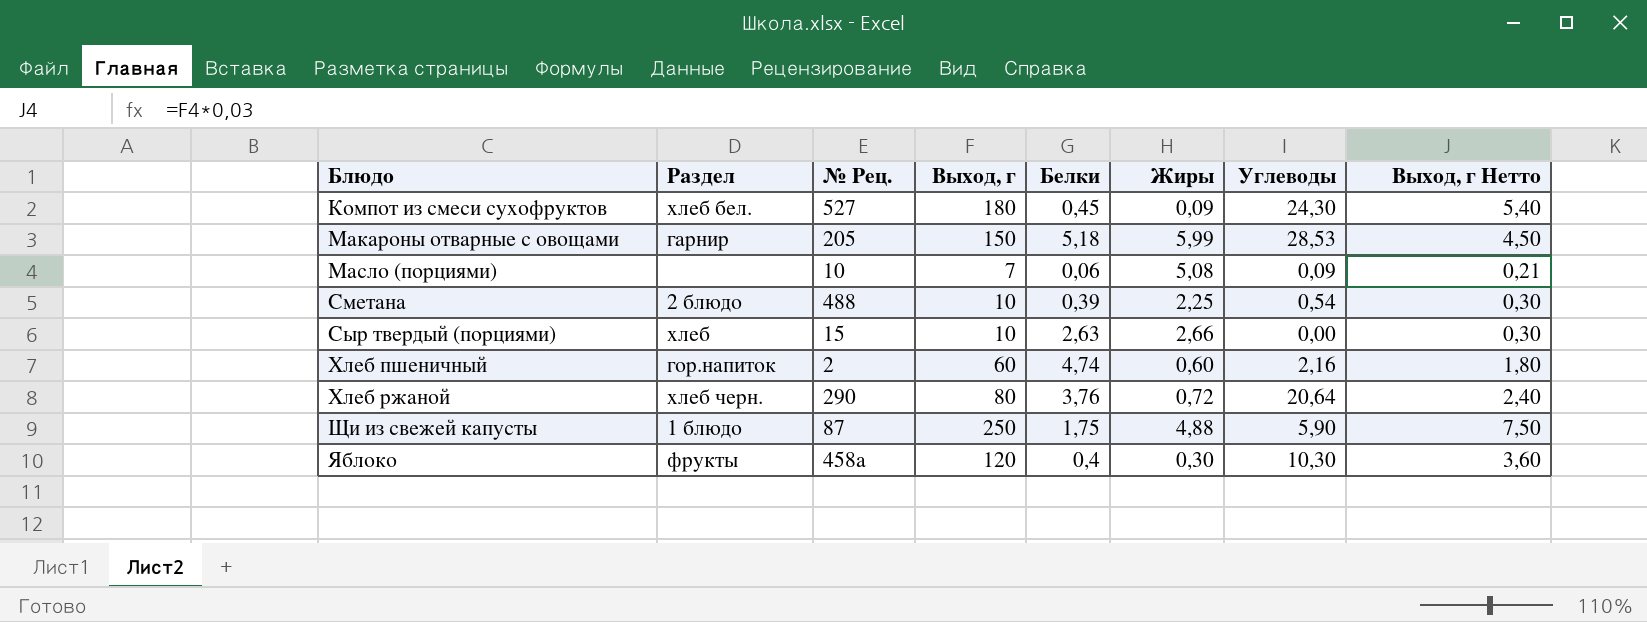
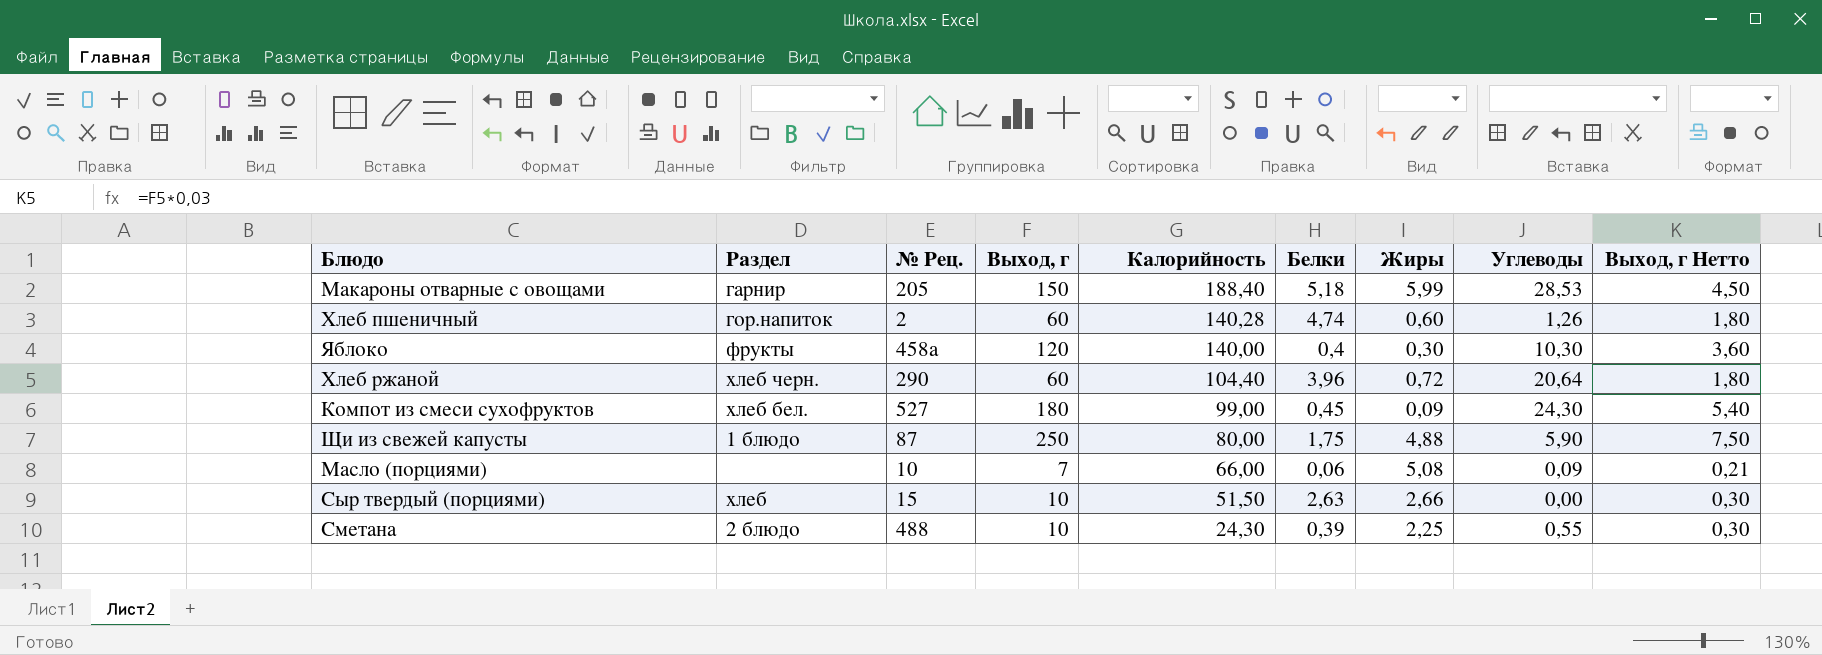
row order: Блюдо ascending -> Калорийность descending
column Калорийность | position: none -> 5
Хлеб пшеничный | Углеводы: 2,16 -> 1,26
Хлеб ржаной | Выход, г: 80 -> 60
Хлеб ржаной | Белки: 3,76 -> 3,96
Хлеб ржаной | Выход, г Нетто: 2,40 -> 1,80
Сметана | Углеводы: 0,54 -> 0,55

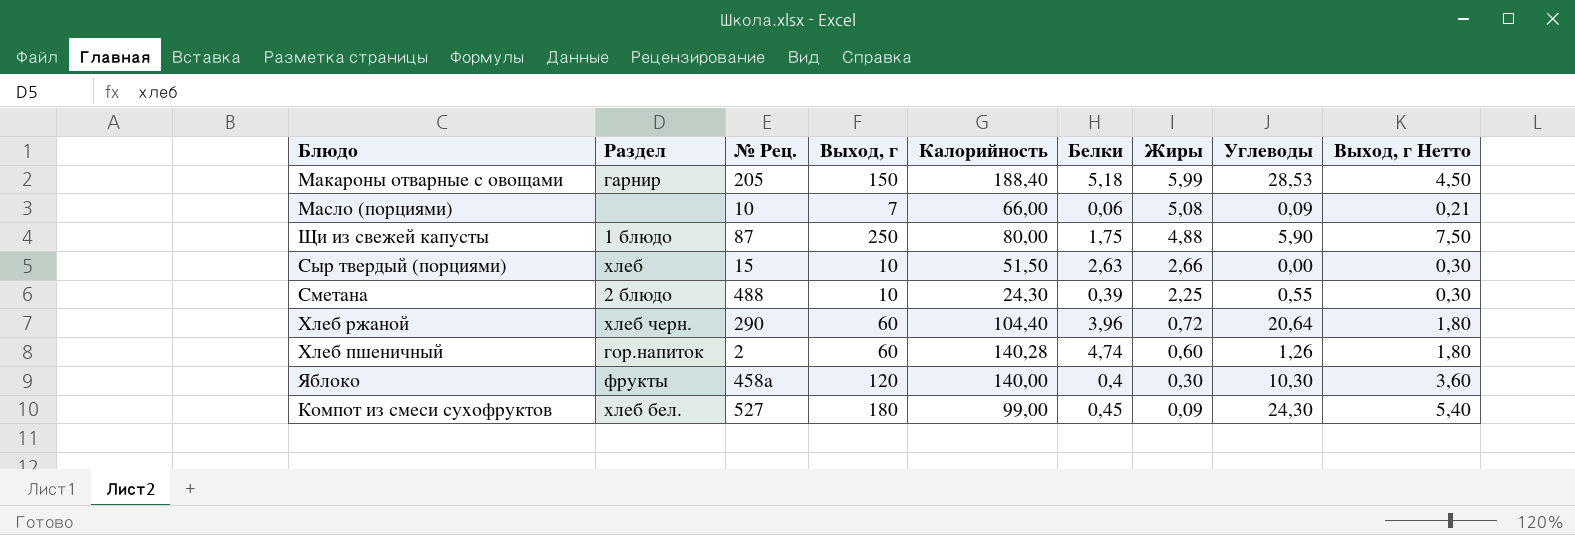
row order: Калорийность descending -> Жиры descending

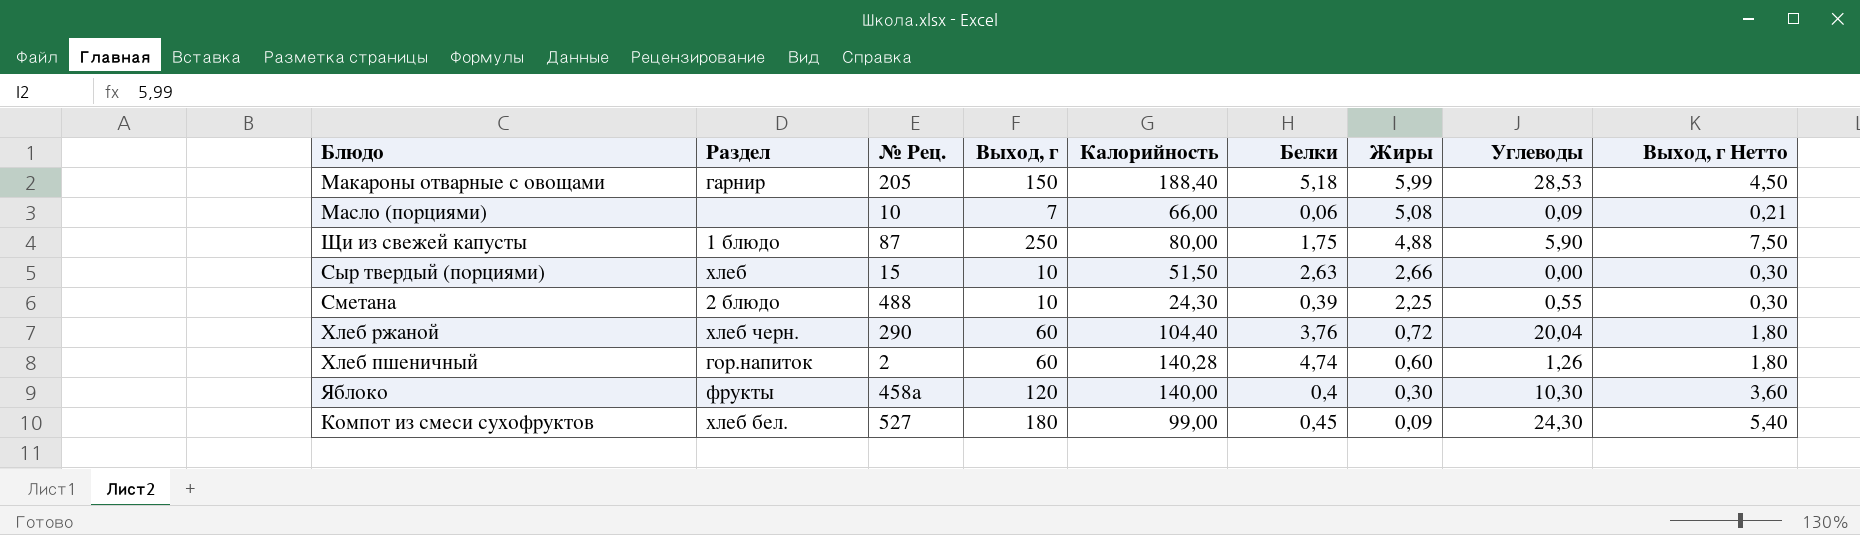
Хлеб ржаной | Белки: 3,96 -> 3,76
Хлеб ржаной | Углеводы: 20,64 -> 20,04

